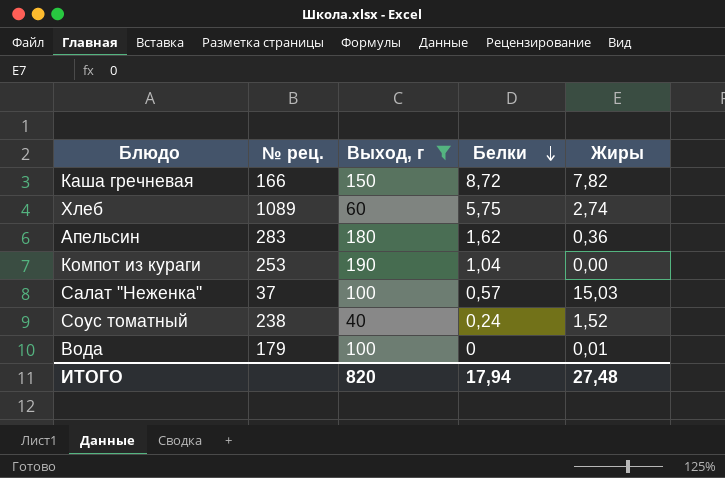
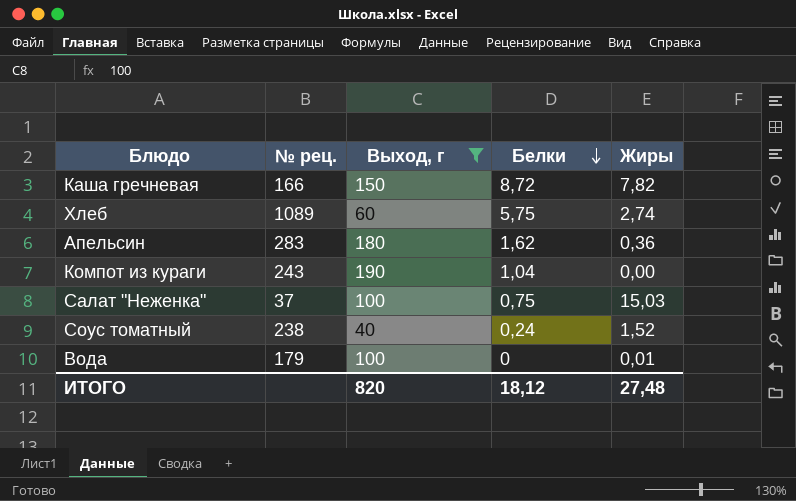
Компот из кураги | № рец.: 253 -> 243
Салат "Неженка" | Белки: 0,57 -> 0,75
ИТОГО | Белки: 17,94 -> 18,12

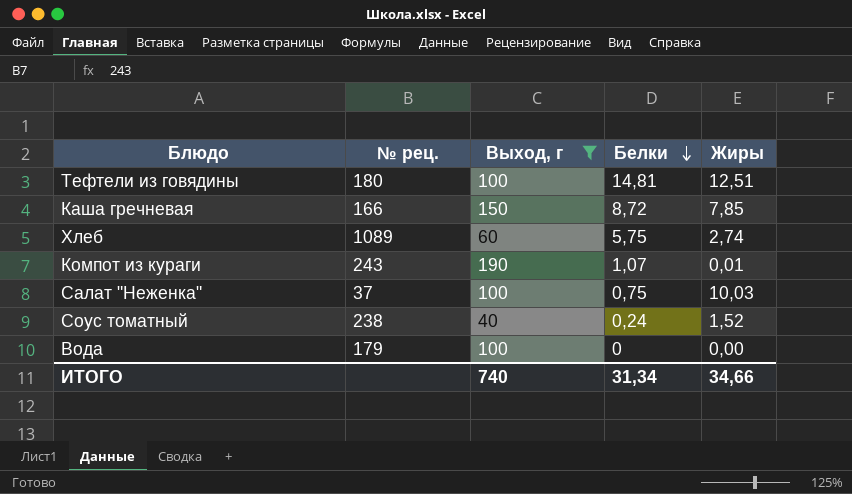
row Апельсин: 283 | 180 | 1,62 | 0,36 -> none
row Тефтели из говядины: none -> 180 | 100 | 14,81 | 12,51
Каша гречневая | Жиры: 7,82 -> 7,85
Компот из кураги | Белки: 1,04 -> 1,07
Компот из кураги | Жиры: 0,00 -> 0,01
Салат "Неженка" | Жиры: 15,03 -> 10,03
Вода | Жиры: 0,01 -> 0,00
ИТОГО | Выход, г: 820 -> 740
ИТОГО | Белки: 18,12 -> 31,34
ИТОГО | Жиры: 27,48 -> 34,66

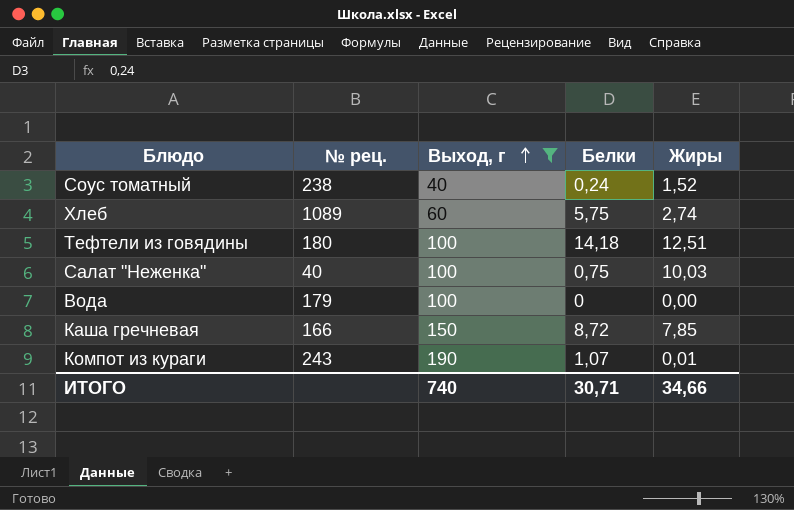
row order: Белки descending -> Выход, г ascending
Тефтели из говядины | Белки: 14,81 -> 14,18
Салат "Неженка" | № рец.: 37 -> 40
ИТОГО | Белки: 31,34 -> 30,71

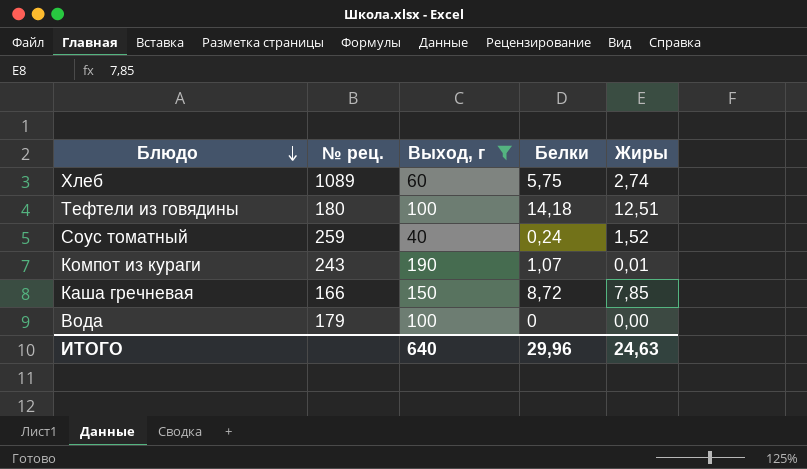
row order: Выход, г ascending -> Блюдо descending
row Салат "Неженка": 40 | 100 | 0,75 | 10,03 -> none
Соус томатный | № рец.: 238 -> 259
ИТОГО | Выход, г: 740 -> 640
ИТОГО | Белки: 30,71 -> 29,96
ИТОГО | Жиры: 34,66 -> 24,63

